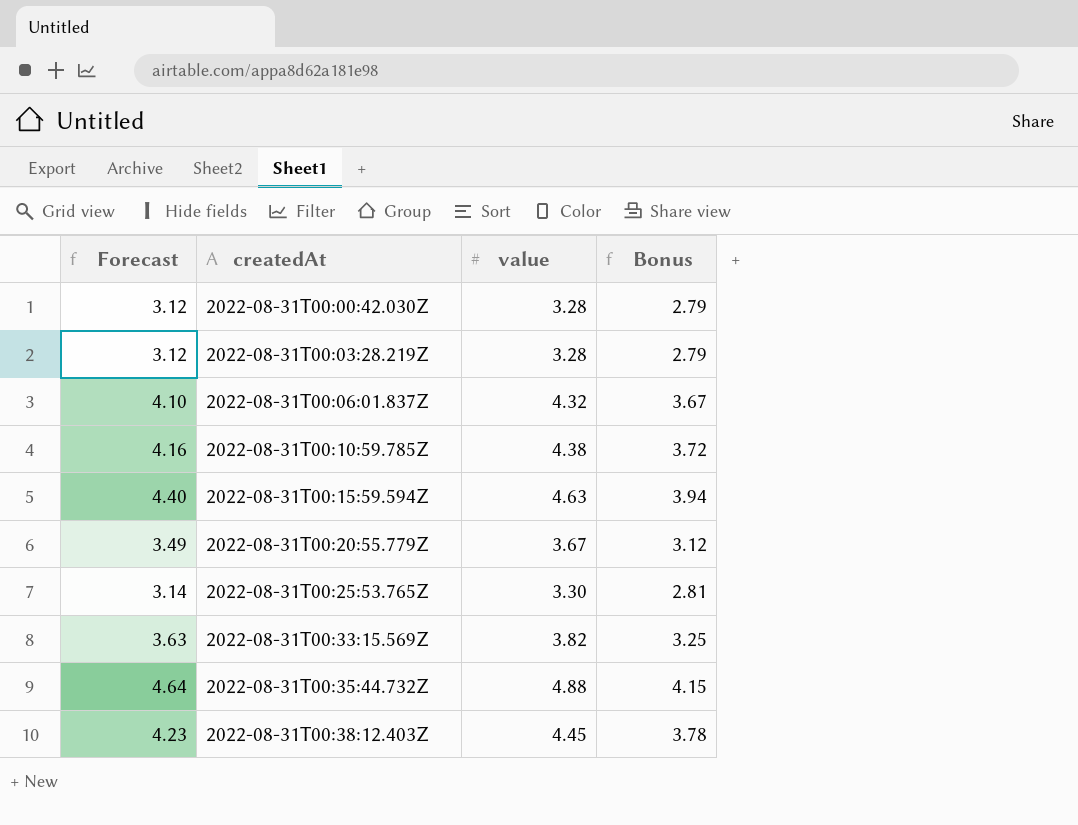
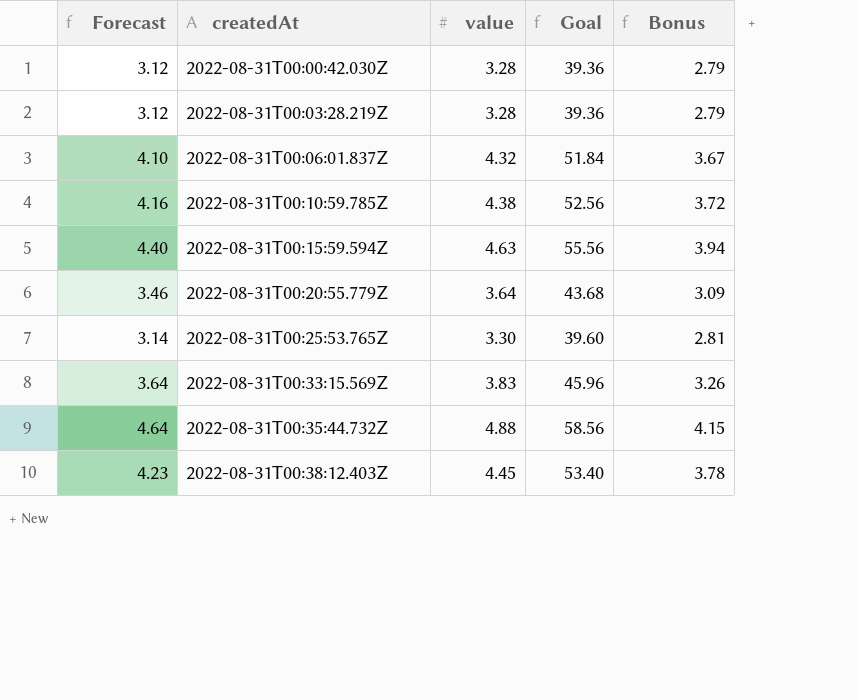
column Goal | formula: none -> [value] * 12
2022-08-31T00:20:55.779Z | Forecast: 3.49 -> 3.46
2022-08-31T00:20:55.779Z | value: 3.67 -> 3.64
2022-08-31T00:20:55.779Z | Bonus: 3.12 -> 3.09
2022-08-31T00:33:15.569Z | Forecast: 3.63 -> 3.64
2022-08-31T00:33:15.569Z | value: 3.82 -> 3.83
2022-08-31T00:33:15.569Z | Bonus: 3.25 -> 3.26

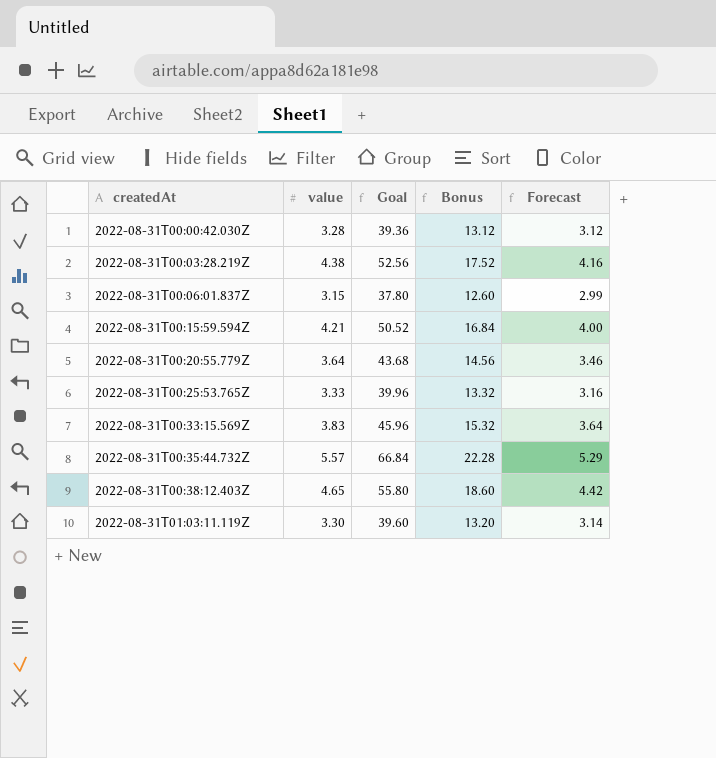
column Bonus | formula: [value] * 0.85 -> [value] * 4
column Forecast | position: 1 -> 5
row 2022-08-31T00:10:59.785Z: 4.16 | 4.38 | 52.56 | 3.72 -> none
2022-08-31T00:03:28.219Z | value: 3.28 -> 4.38
2022-08-31T00:03:28.219Z | Goal: 39.36 -> 52.56
2022-08-31T00:03:28.219Z | Forecast: 3.12 -> 4.16
2022-08-31T00:06:01.837Z | value: 4.32 -> 3.15
2022-08-31T00:06:01.837Z | Goal: 51.84 -> 37.80
2022-08-31T00:06:01.837Z | Forecast: 4.10 -> 2.99
2022-08-31T00:15:59.594Z | value: 4.63 -> 4.21
2022-08-31T00:15:59.594Z | Goal: 55.56 -> 50.52
2022-08-31T00:15:59.594Z | Forecast: 4.40 -> 4.00
2022-08-31T00:25:53.765Z | value: 3.30 -> 3.33
2022-08-31T00:25:53.765Z | Goal: 39.60 -> 39.96
2022-08-31T00:25:53.765Z | Forecast: 3.14 -> 3.16
2022-08-31T00:35:44.732Z | value: 4.88 -> 5.57
2022-08-31T00:35:44.732Z | Goal: 58.56 -> 66.84
2022-08-31T00:35:44.732Z | Forecast: 4.64 -> 5.29
2022-08-31T00:38:12.403Z | value: 4.45 -> 4.65
2022-08-31T00:38:12.403Z | Goal: 53.40 -> 55.80
2022-08-31T00:38:12.403Z | Forecast: 4.23 -> 4.42
row 2022-08-31T01:03:11.119Z: none -> 3.30 | 39.60 | 13.20 | 3.14

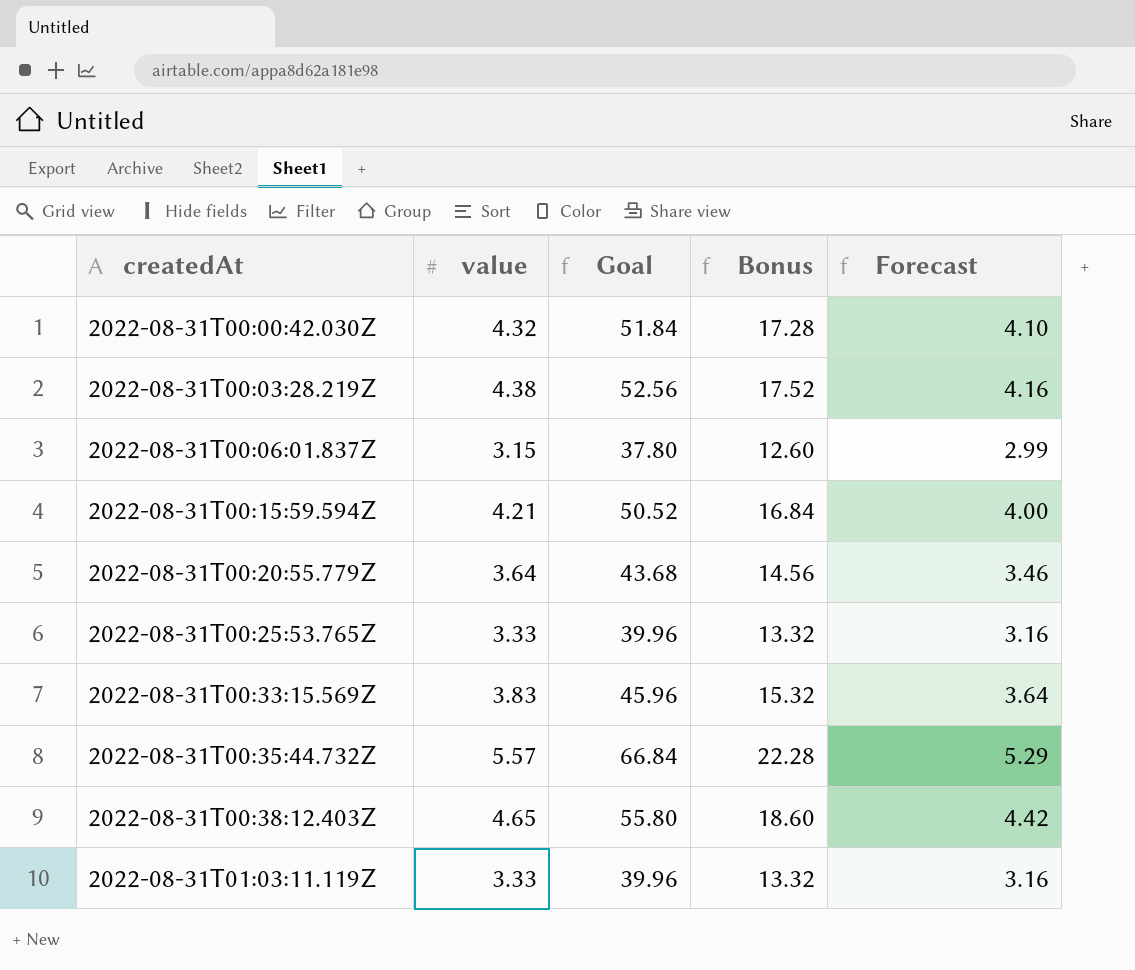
2022-08-31T00:00:42.030Z | value: 3.28 -> 4.32
2022-08-31T00:00:42.030Z | Goal: 39.36 -> 51.84
2022-08-31T00:00:42.030Z | Bonus: 13.12 -> 17.28
2022-08-31T00:00:42.030Z | Forecast: 3.12 -> 4.10
2022-08-31T01:03:11.119Z | value: 3.30 -> 3.33
2022-08-31T01:03:11.119Z | Goal: 39.60 -> 39.96
2022-08-31T01:03:11.119Z | Bonus: 13.20 -> 13.32
2022-08-31T01:03:11.119Z | Forecast: 3.14 -> 3.16

